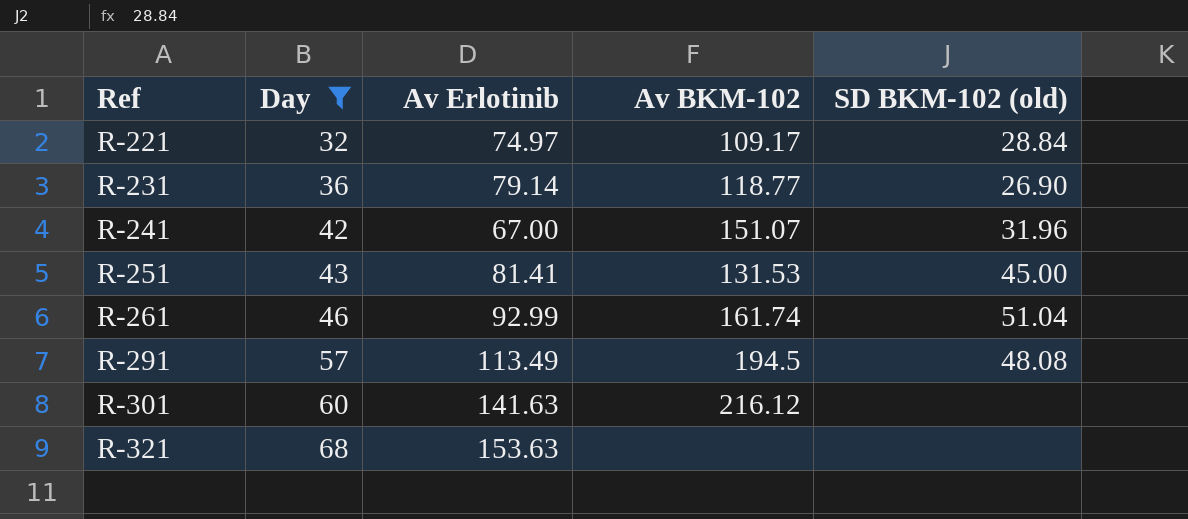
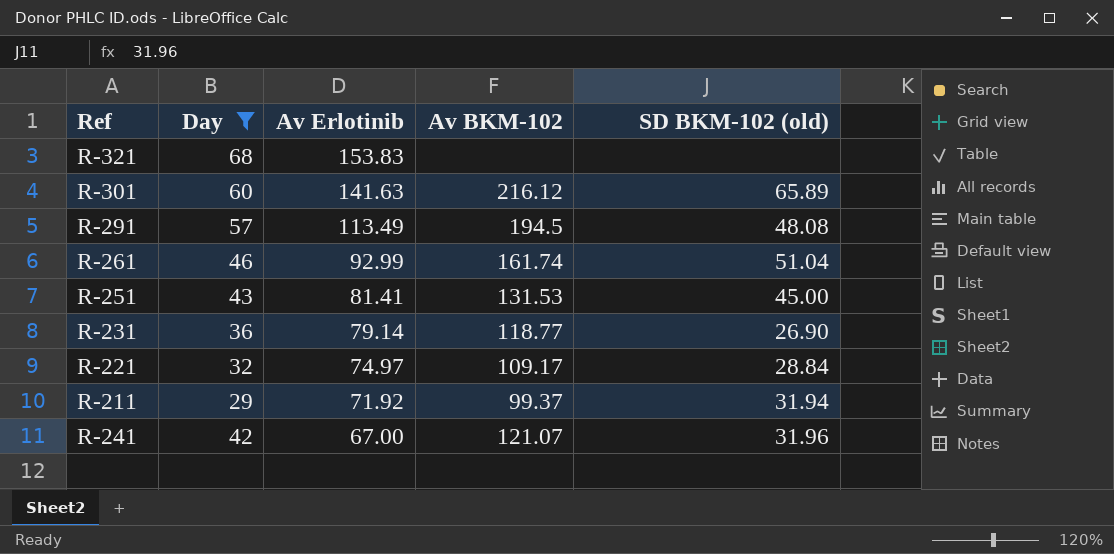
row order: Ref ascending -> Av Erlotinib descending
R-321 | Av Erlotinib: 153.63 -> 153.83
R-301 | SD BKM-102 (old): none -> 65.89
row R-211: none -> 29 | 71.92 | 99.37 | 31.94
R-241 | Av BKM-102: 151.07 -> 121.07

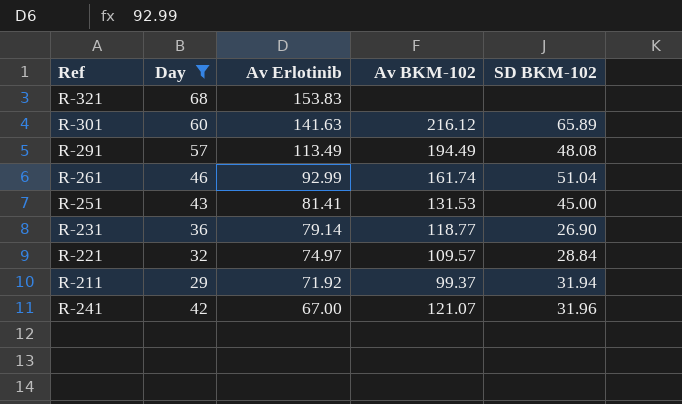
column name: SD BKM-102 (old) -> SD BKM-102
R-291 | Av BKM-102: 194.5 -> 194.49
R-221 | Av BKM-102: 109.17 -> 109.57

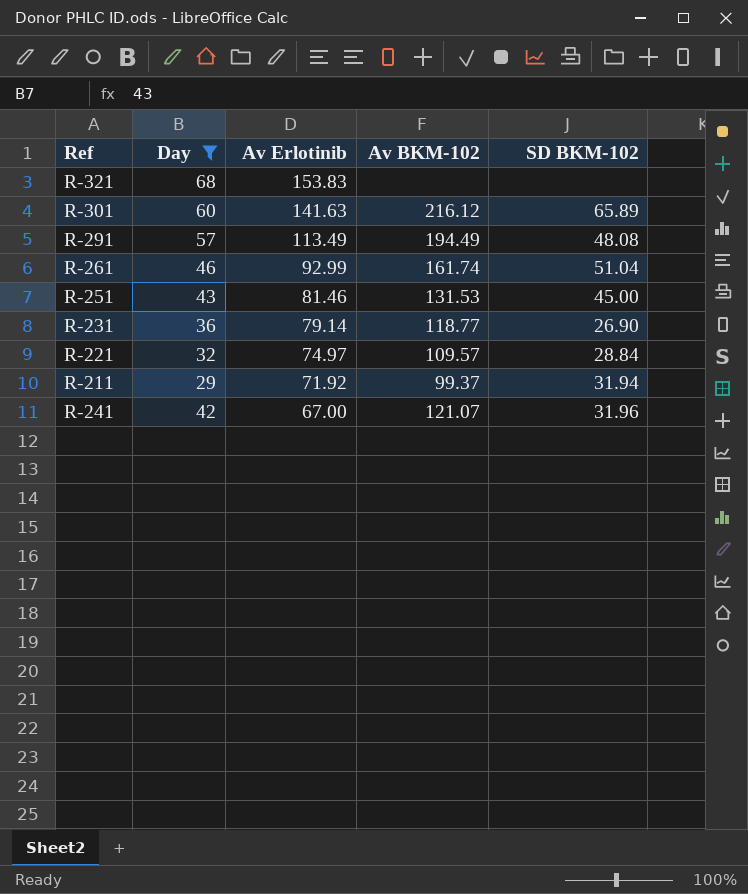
R-251 | Av Erlotinib: 81.41 -> 81.46

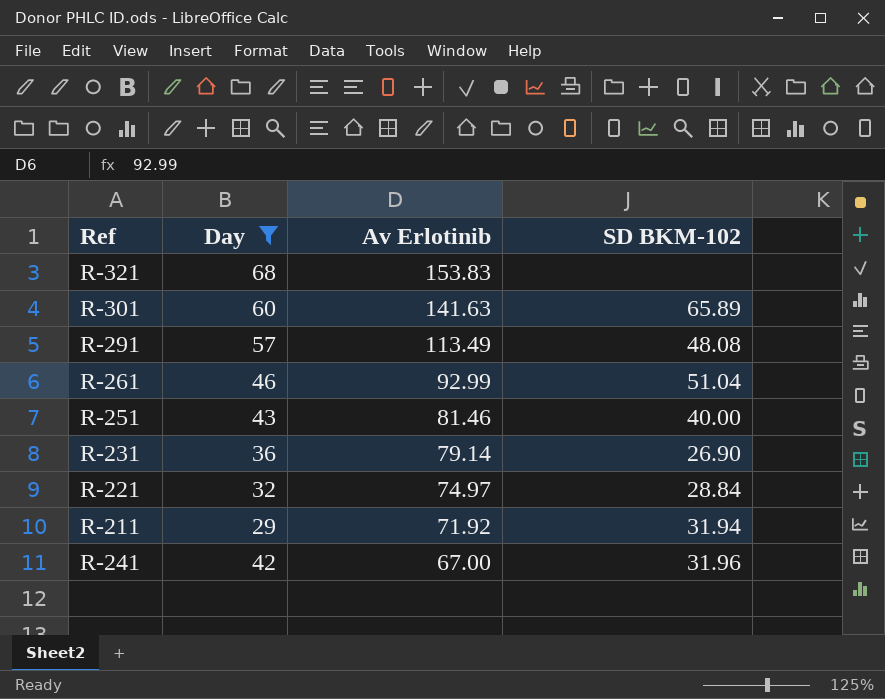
column Av BKM-102 | position: 4 -> none
R-251 | SD BKM-102: 45.00 -> 40.00

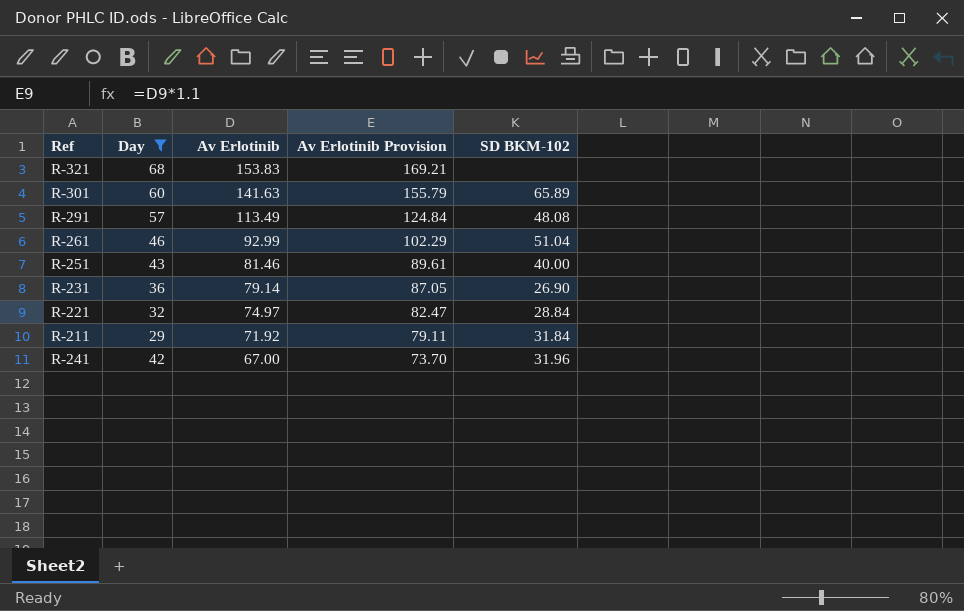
column Av Erlotinib Provision | formula: none -> [Av Erlotinib] * 1.1
R-211 | SD BKM-102: 31.94 -> 31.84

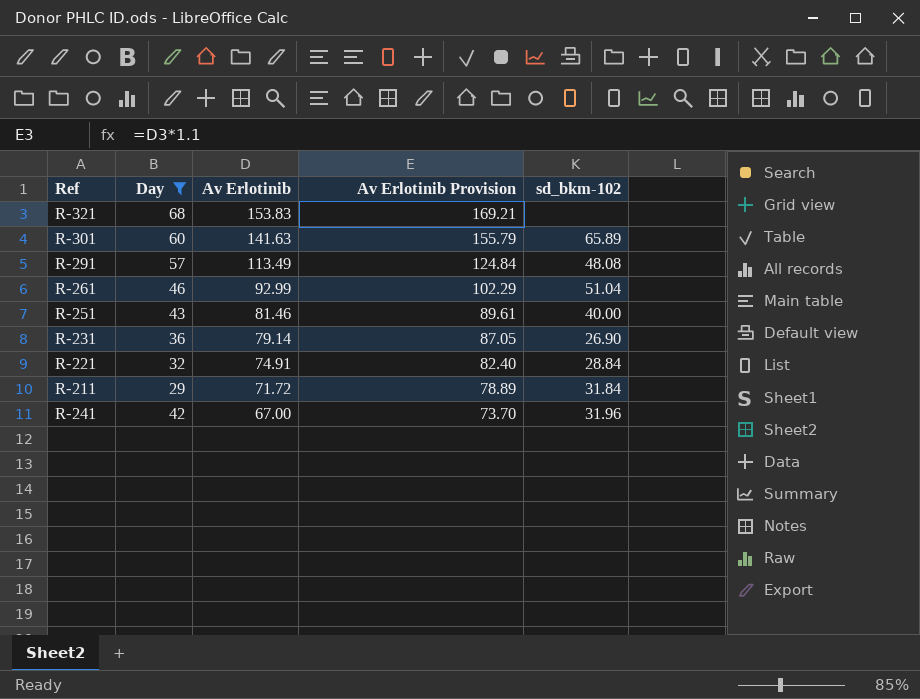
column name: SD BKM-102 -> sd_bkm-102
R-221 | Av Erlotinib: 74.97 -> 74.91
R-221 | Av Erlotinib Provision: 82.47 -> 82.40
R-211 | Av Erlotinib: 71.92 -> 71.72
R-211 | Av Erlotinib Provision: 79.11 -> 78.89

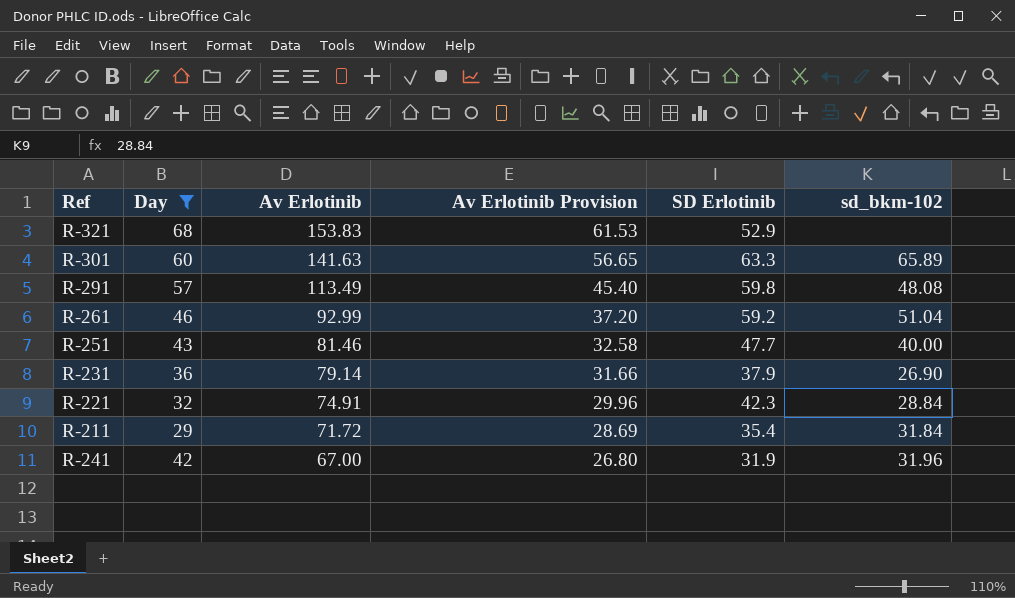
column Av Erlotinib Provision | formula: [Av Erlotinib] * 1.1 -> [Av Erlotinib] * 0.4
column SD Erlotinib | position: none -> 5

